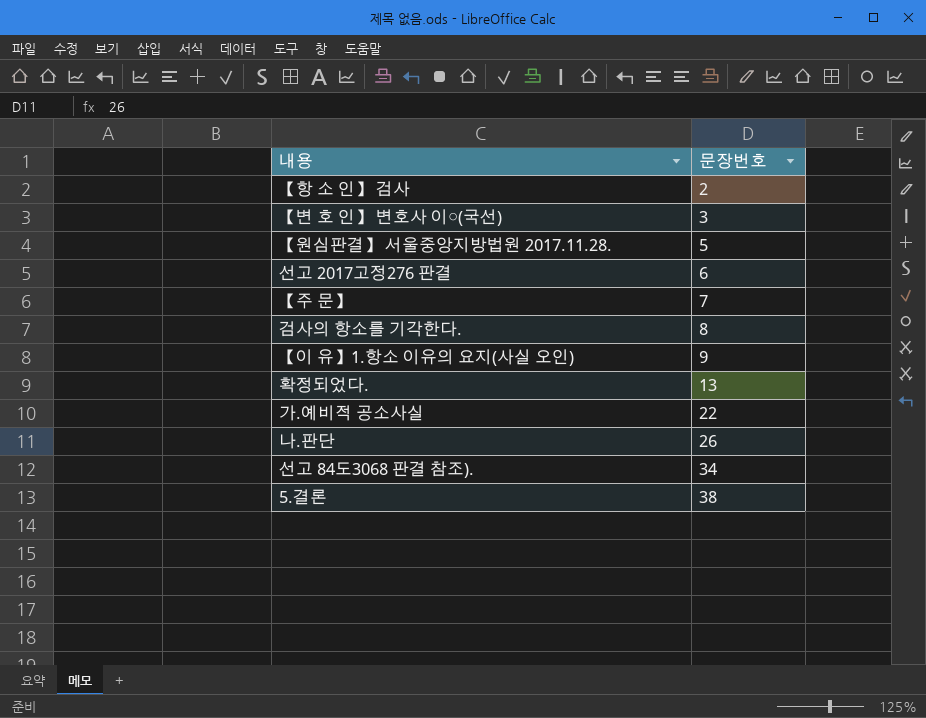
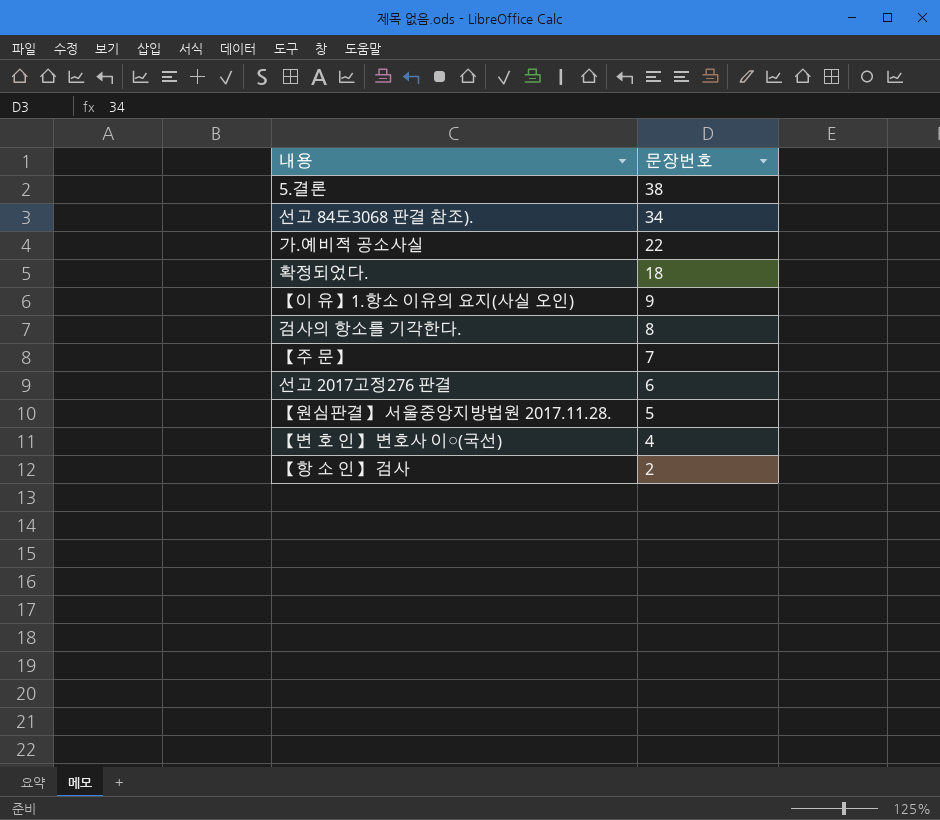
row order: 문장번호 ascending -> 문장번호 descending
row 나.판단: 26 -> none
확정되었다. | 문장번호: 13 -> 18
【변 호 인】 변호사 이○(국선) | 문장번호: 3 -> 4

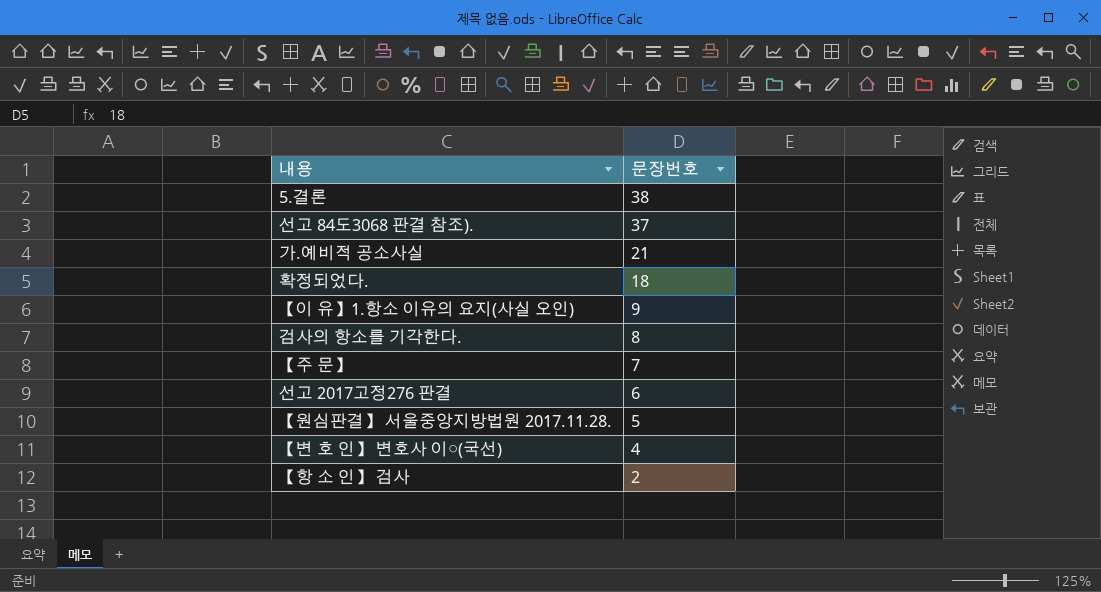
선고 84도3068 판결 참조). | 문장번호: 34 -> 37
가.예비적 공소사실 | 문장번호: 22 -> 21

